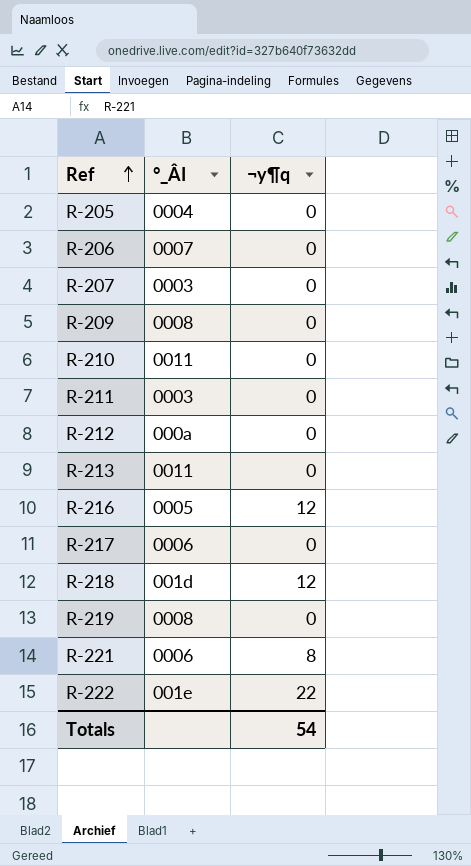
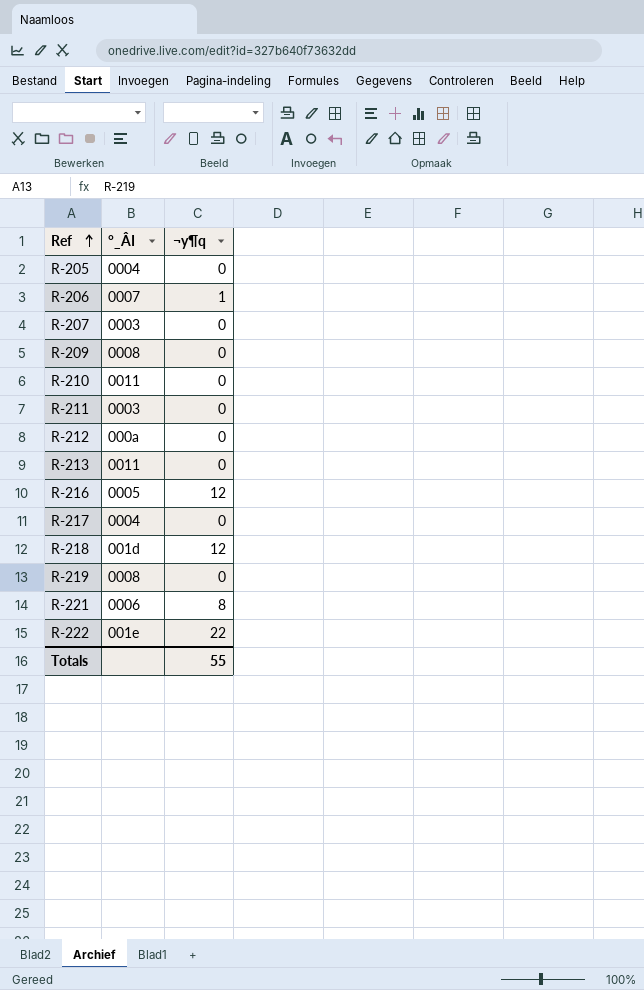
R-206 | ¬y¶q: 0 -> 1
R-217 | °_ÂI: 0006 -> 0004
Totals | ¬y¶q: 54 -> 55

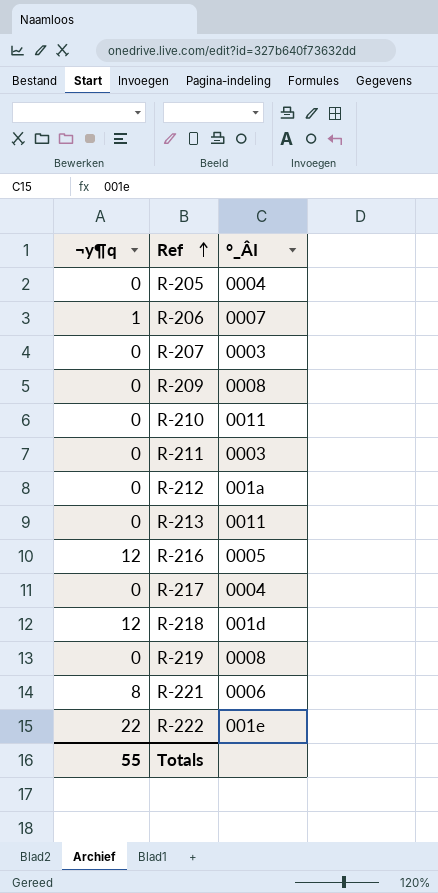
column ¬y¶q | position: 3 -> 1
R-212 | °_ÂI: 000a -> 001a

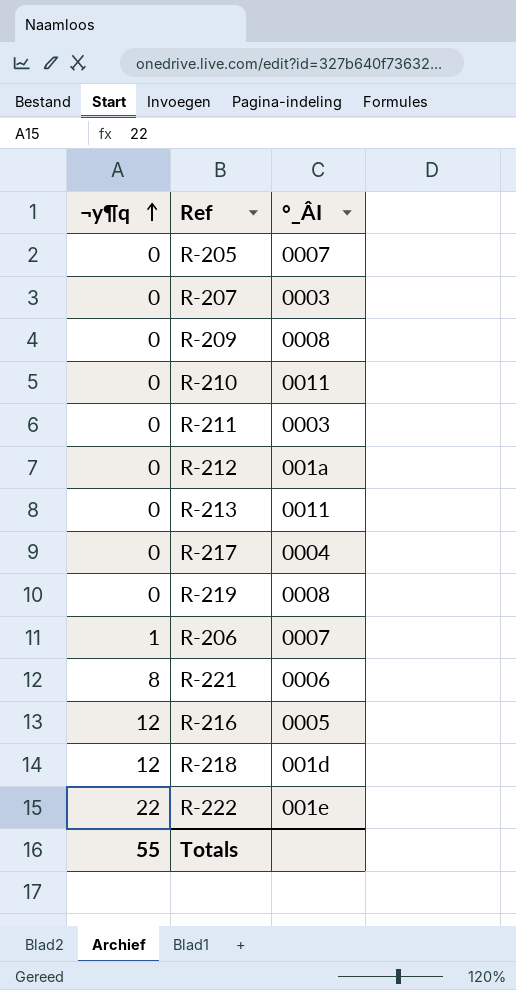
row order: Ref ascending -> ¬y¶q ascending
R-205 | °_ÂI: 0004 -> 0007

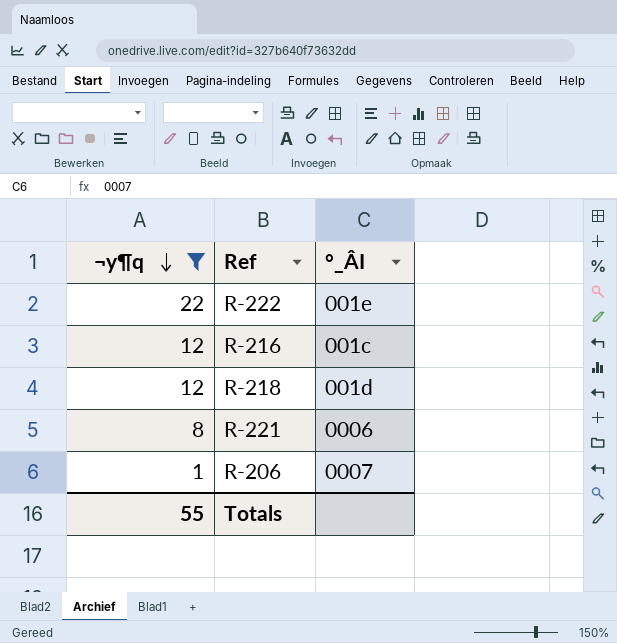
filter: none -> ¬y¶q != 0
row order: ¬y¶q ascending -> ¬y¶q descending
R-216 | °_ÂI: 0005 -> 001c

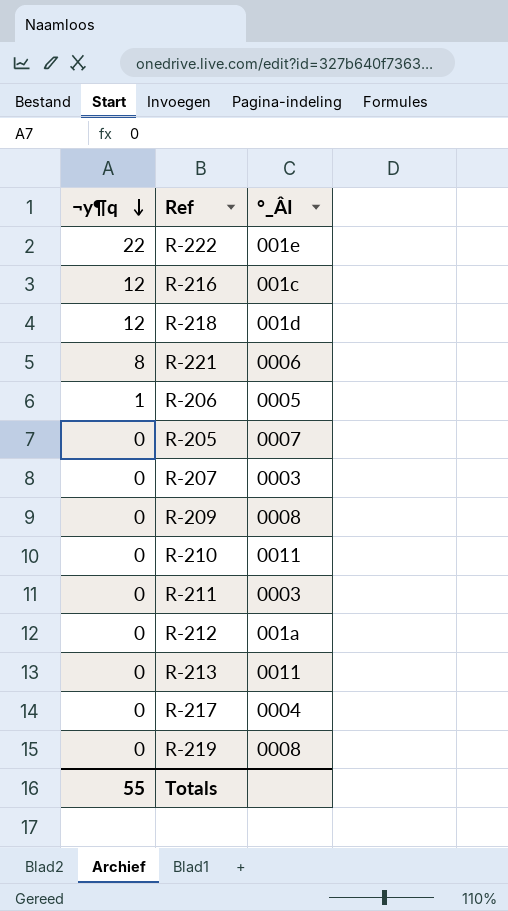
filter: ¬y¶q != 0 -> none
R-206 | °_ÂI: 0007 -> 0005

